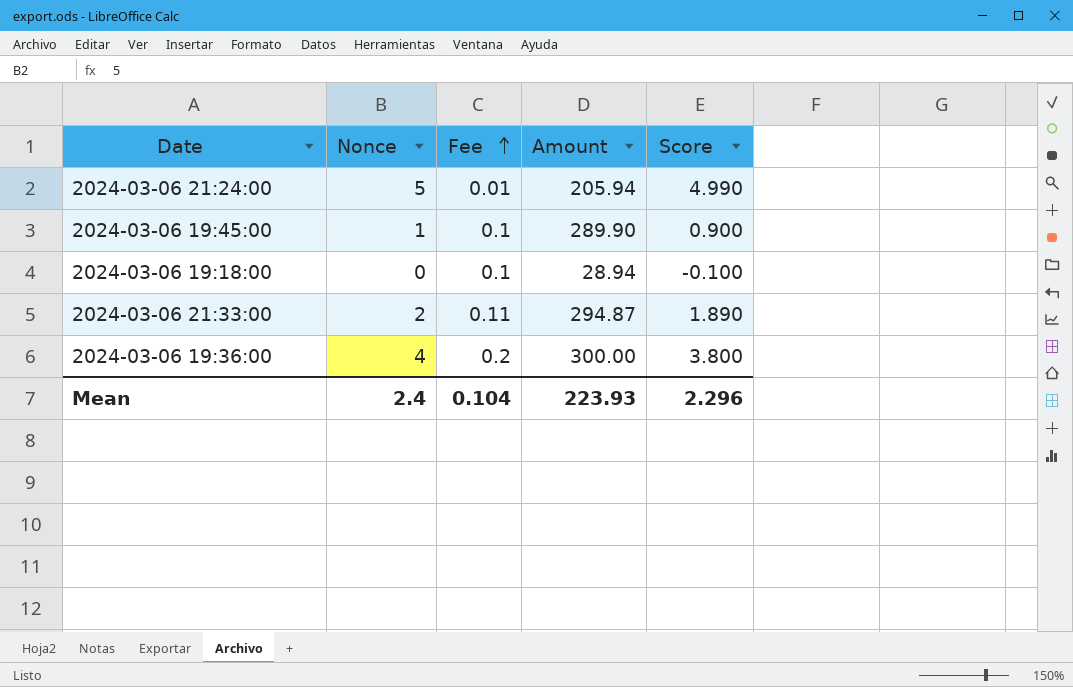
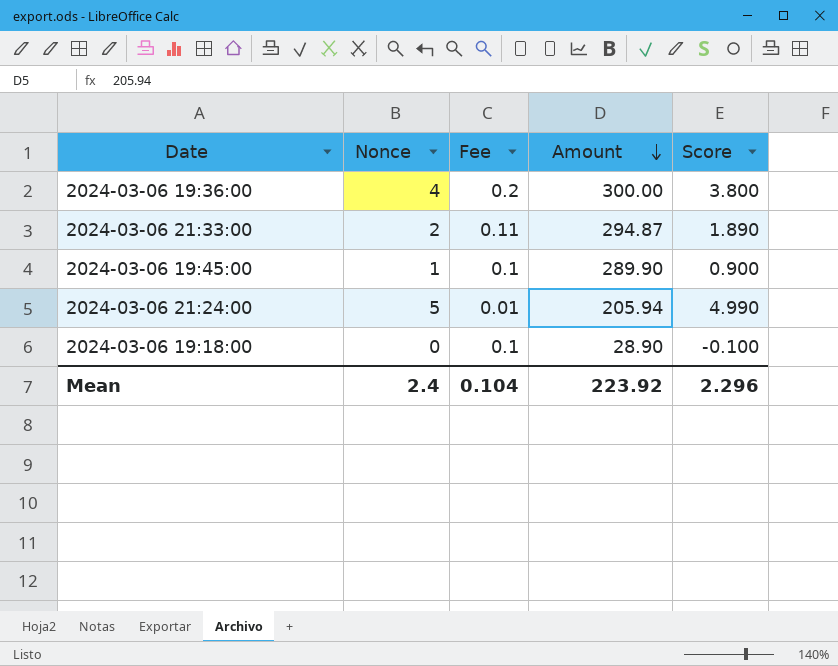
row order: Fee ascending -> Amount descending
2024-03-06 19:18:00 | Amount: 28.94 -> 28.90
Mean | Amount: 223.93 -> 223.92

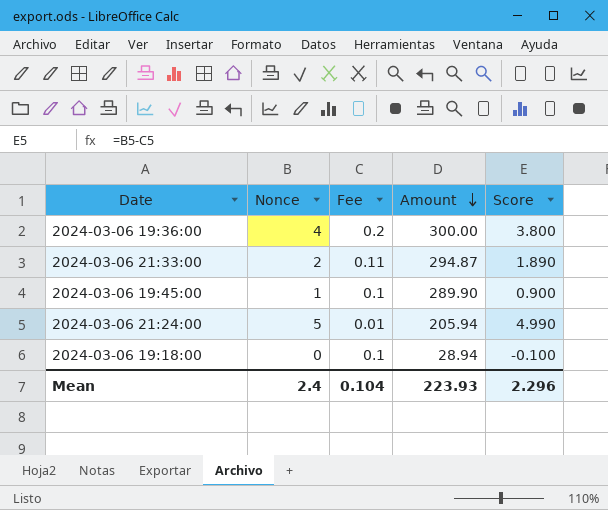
2024-03-06 19:18:00 | Amount: 28.90 -> 28.94
Mean | Amount: 223.92 -> 223.93

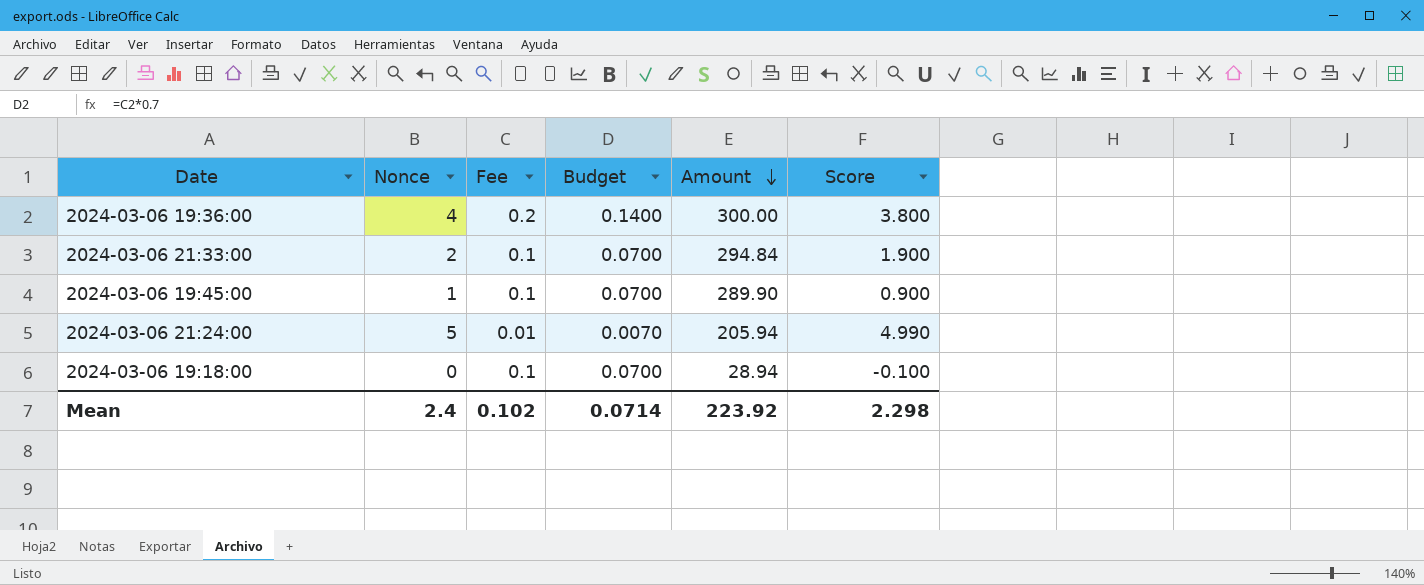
column Budget | formula: none -> [Fee] * 0.7
2024-03-06 21:33:00 | Fee: 0.11 -> 0.1
2024-03-06 21:33:00 | Amount: 294.87 -> 294.84
2024-03-06 21:33:00 | Score: 1.890 -> 1.900
Mean | Fee: 0.104 -> 0.102
Mean | Amount: 223.93 -> 223.92
Mean | Score: 2.296 -> 2.298

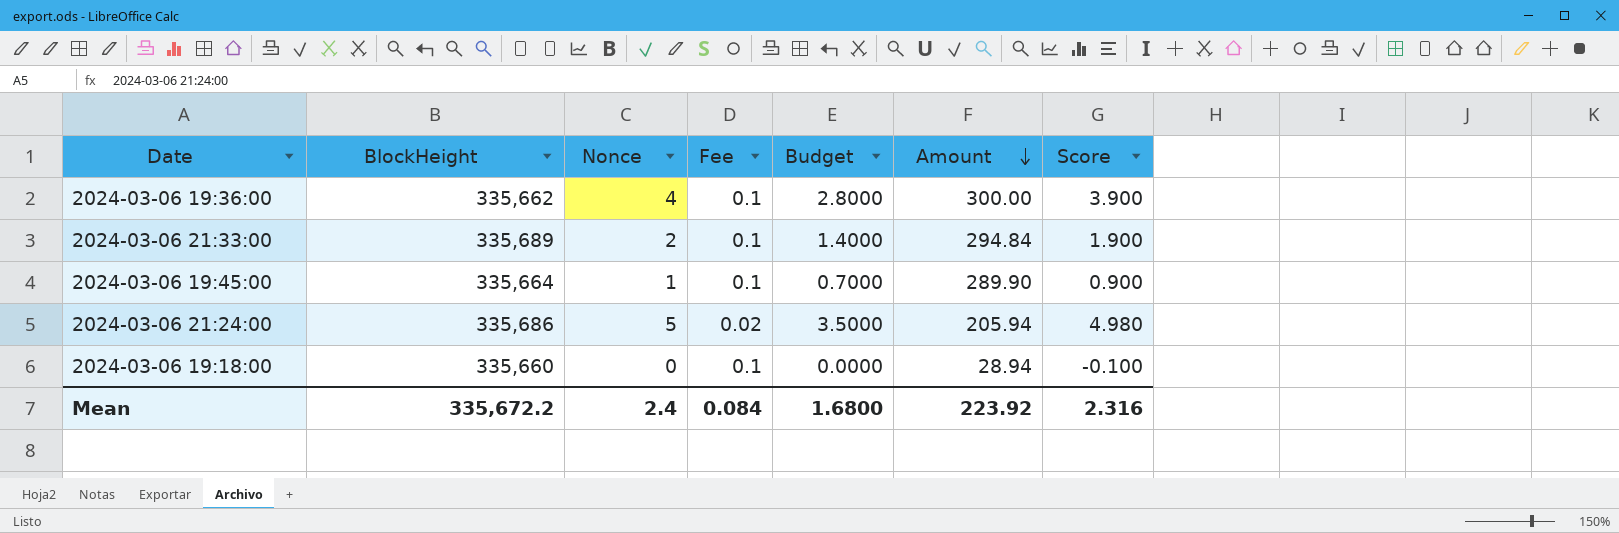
column BlockHeight | position: none -> 2
column Budget | formula: [Fee] * 0.7 -> [Nonce] * 0.7
2024-03-06 19:36:00 | Fee: 0.2 -> 0.1
2024-03-06 19:36:00 | Score: 3.800 -> 3.900
2024-03-06 21:24:00 | Fee: 0.01 -> 0.02
2024-03-06 21:24:00 | Score: 4.990 -> 4.980
Mean | Fee: 0.102 -> 0.084
Mean | Budget: 0.0714 -> 1.6800
Mean | Score: 2.298 -> 2.316

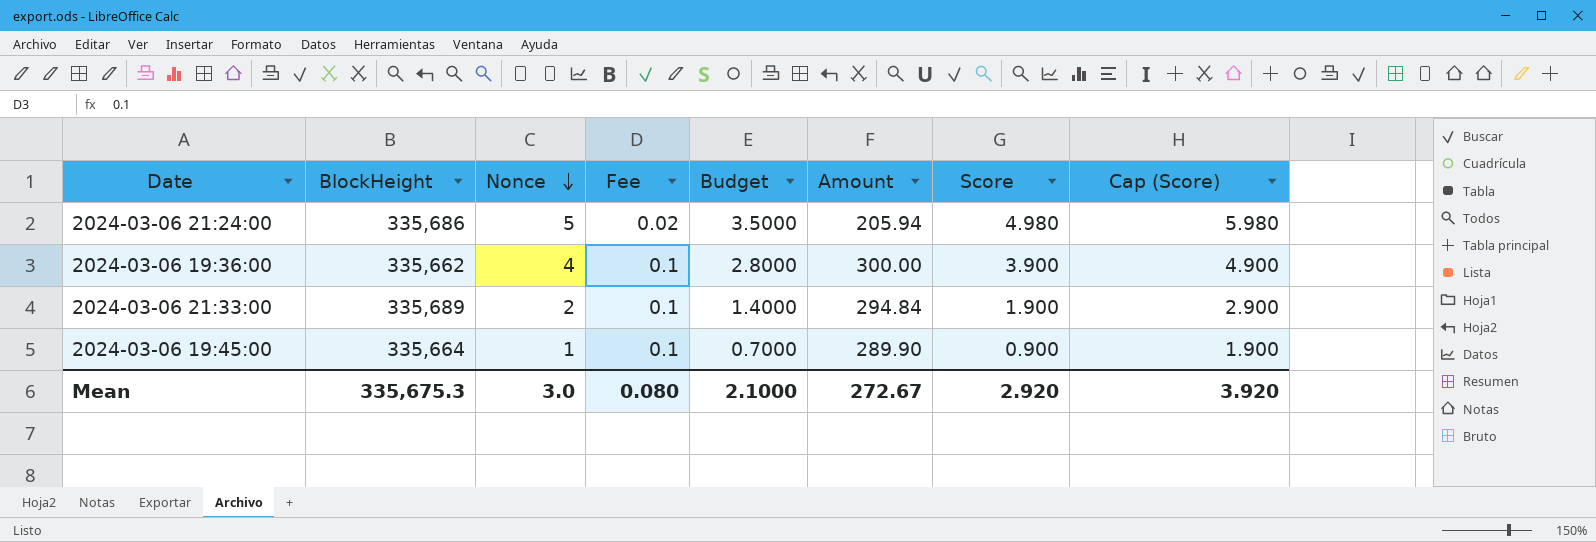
row order: Amount descending -> Nonce descending
column Cap (Score) | formula: none -> [Score] + 1
row 2024-03-06 19:18:00: 335,660 | 0 | 0.1 | 0.0000 | 28.94 | -0.100 -> none
Mean | BlockHeight: 335,672.2 -> 335,675.3
Mean | Nonce: 2.4 -> 3.0
Mean | Fee: 0.084 -> 0.080
Mean | Budget: 1.6800 -> 2.1000
Mean | Amount: 223.92 -> 272.67
Mean | Score: 2.316 -> 2.920

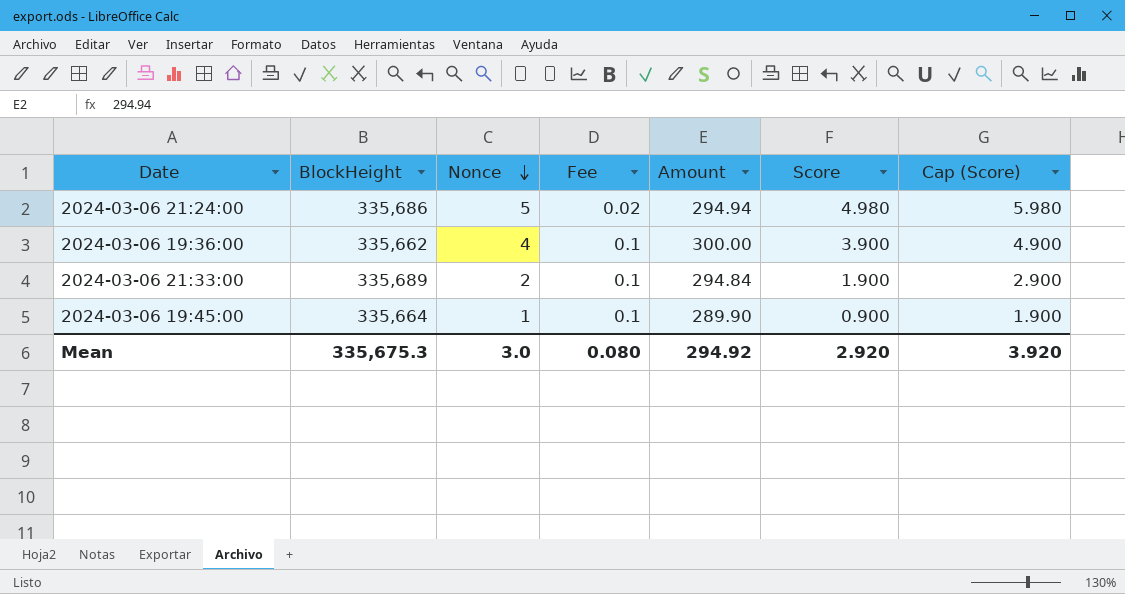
column Budget | formula: [Nonce] * 0.7 -> none
2024-03-06 21:24:00 | Amount: 205.94 -> 294.94
Mean | Amount: 272.67 -> 294.92

